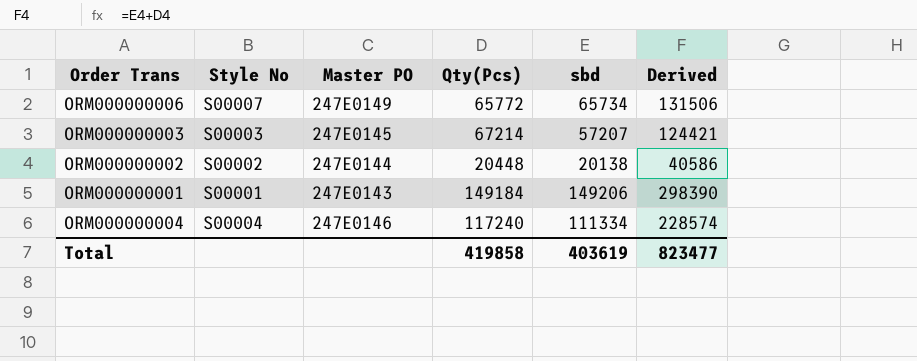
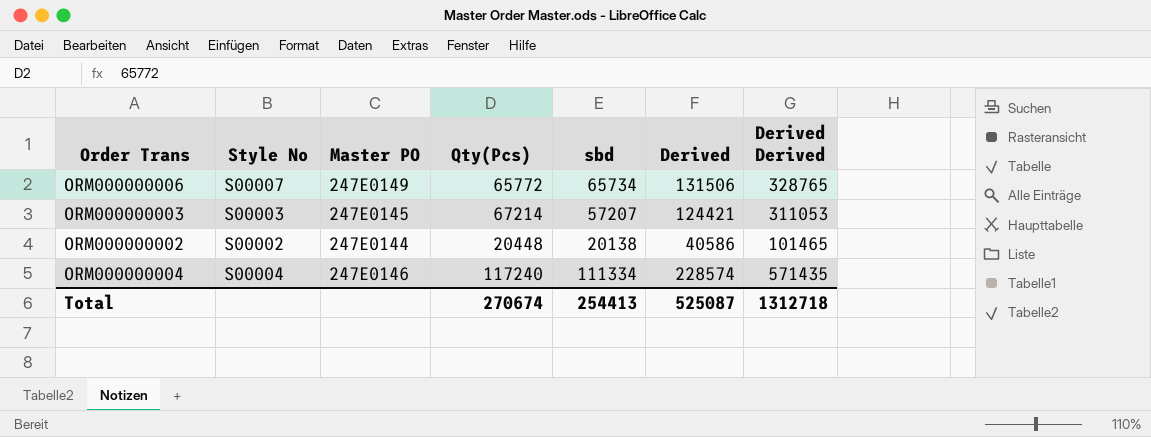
column Derived Derived | formula: none -> [Derived] * 2.5
row ORM000000001: S00001 | 247E0143 | 149184 | 149206 | 298390 -> none
Total | Qty(Pcs): 419858 -> 270674
Total | sbd: 403619 -> 254413
Total | Derived: 823477 -> 525087

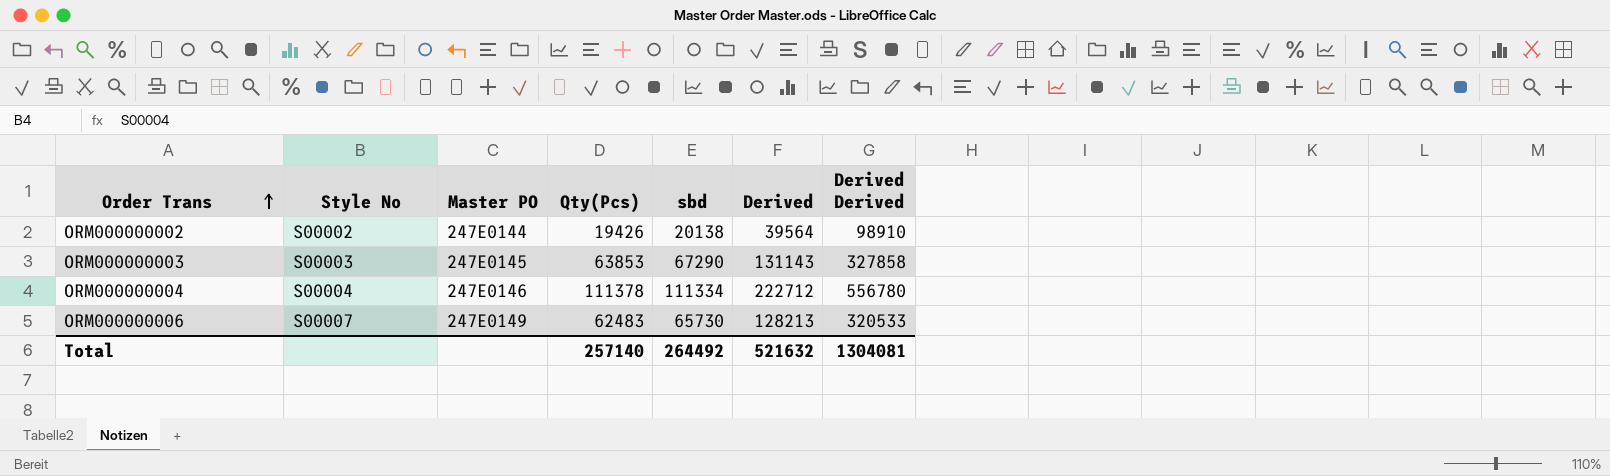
row order: none -> Order Trans ascending
ORM000000002 | Qty(Pcs): 20448 -> 19426
ORM000000002 | Derived: 40586 -> 39564
ORM000000002 | Derived Derived: 101465 -> 98910
ORM000000003 | Qty(Pcs): 67214 -> 63853
ORM000000003 | sbd: 57207 -> 67290
ORM000000003 | Derived: 124421 -> 131143
ORM000000003 | Derived Derived: 311053 -> 327858
ORM000000004 | Qty(Pcs): 117240 -> 111378
ORM000000004 | Derived: 228574 -> 222712
ORM000000004 | Derived Derived: 571435 -> 556780
ORM000000006 | Qty(Pcs): 65772 -> 62483
ORM000000006 | sbd: 65734 -> 65730
ORM000000006 | Derived: 131506 -> 128213
ORM000000006 | Derived Derived: 328765 -> 320533
Total | Qty(Pcs): 270674 -> 257140
Total | sbd: 254413 -> 264492
Total | Derived: 525087 -> 521632
Total | Derived Derived: 1312718 -> 1304081

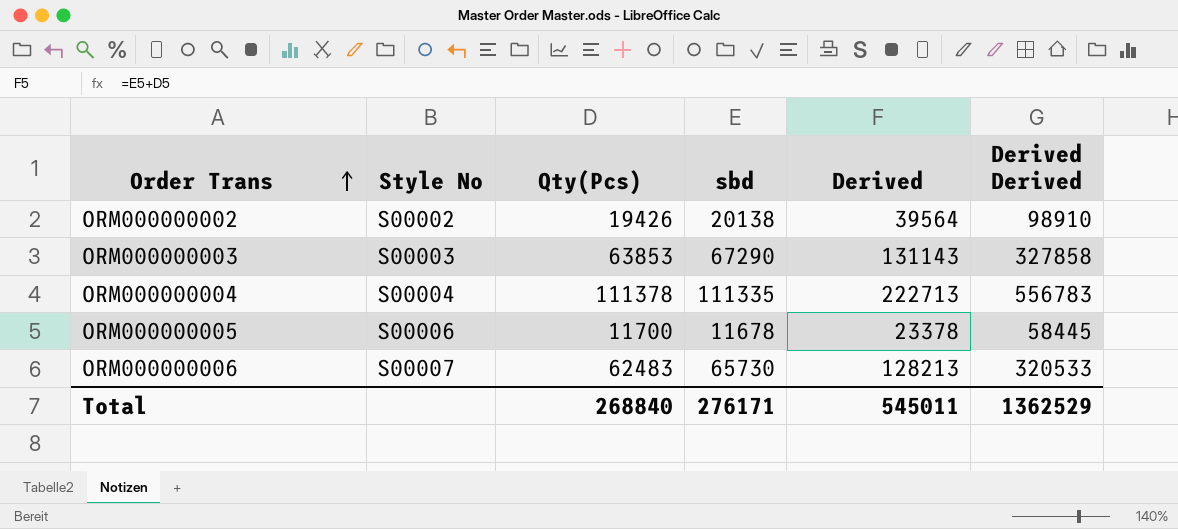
column Master PO | position: 3 -> none
ORM000000004 | sbd: 111334 -> 111335
ORM000000004 | Derived: 222712 -> 222713
ORM000000004 | Derived Derived: 556780 -> 556783
row ORM000000005: none -> S00006 | 11700 | 11678 | 23378 | 58445
Total | Qty(Pcs): 257140 -> 268840
Total | sbd: 264492 -> 276171
Total | Derived: 521632 -> 545011
Total | Derived Derived: 1304081 -> 1362529

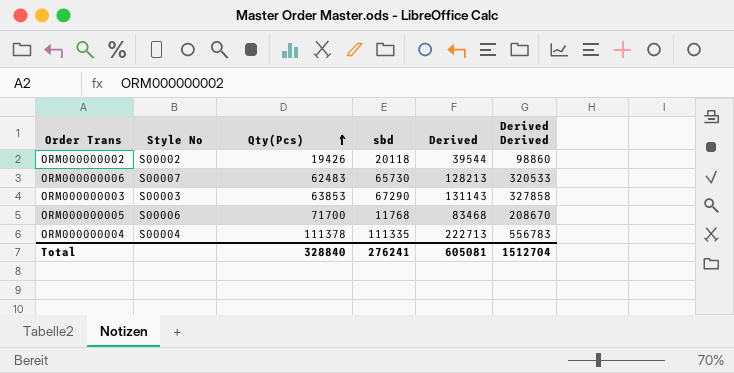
row order: Order Trans ascending -> Qty(Pcs) ascending
ORM000000002 | sbd: 20138 -> 20118
ORM000000002 | Derived: 39564 -> 39544
ORM000000002 | Derived Derived: 98910 -> 98860
ORM000000005 | Qty(Pcs): 11700 -> 71700
ORM000000005 | sbd: 11678 -> 11768
ORM000000005 | Derived: 23378 -> 83468
ORM000000005 | Derived Derived: 58445 -> 208670
Total | Qty(Pcs): 268840 -> 328840
Total | sbd: 276171 -> 276241
Total | Derived: 545011 -> 605081
Total | Derived Derived: 1362529 -> 1512704

